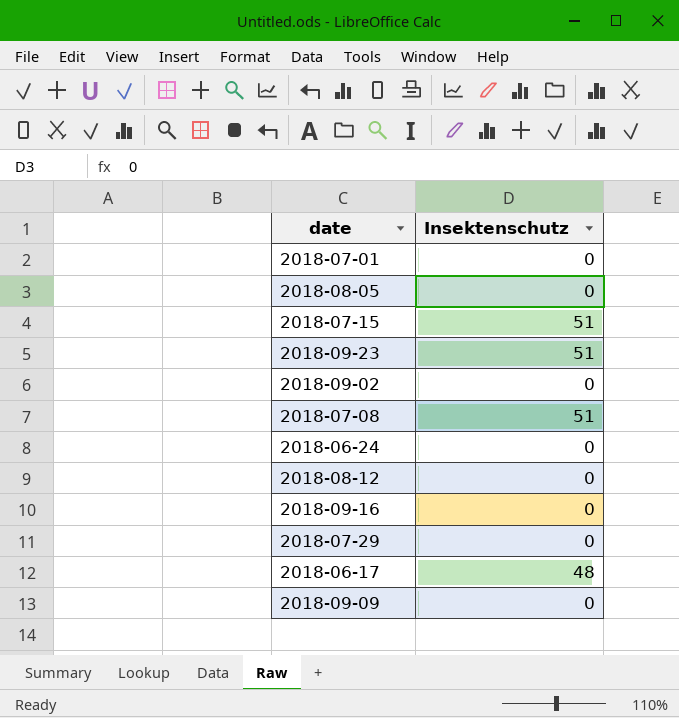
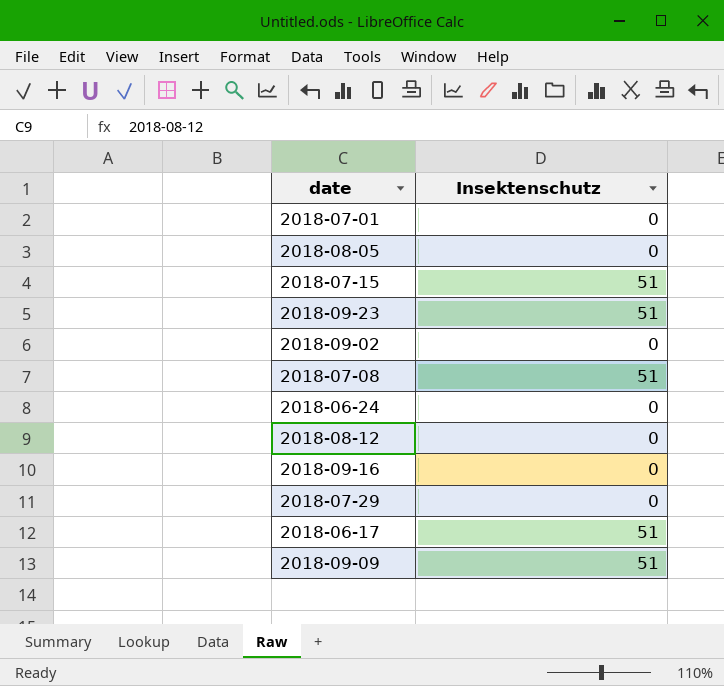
2018-06-17 | Insektenschutz: 48 -> 51
2018-09-09 | Insektenschutz: 0 -> 51

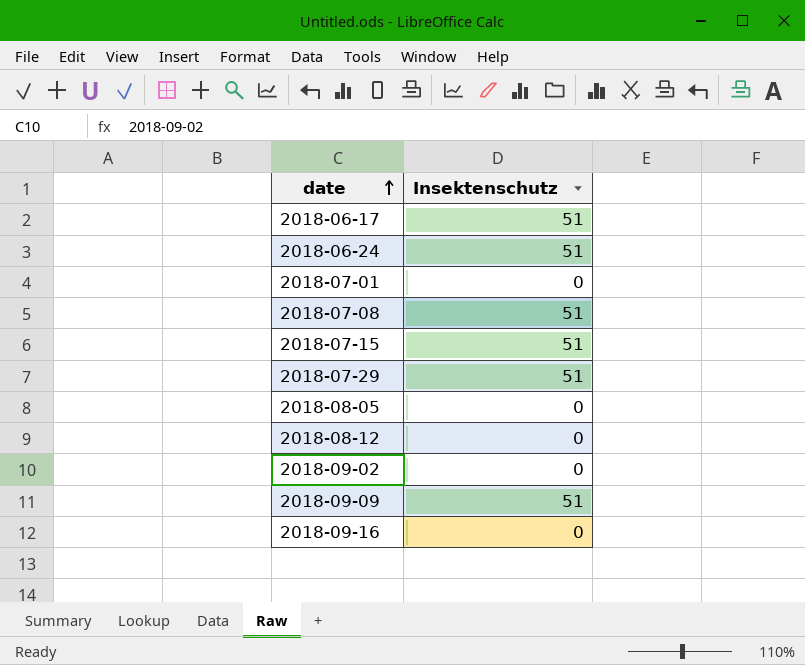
row order: none -> date ascending
row 2018-09-23: 51 -> none
2018-06-24 | Insektenschutz: 0 -> 51
2018-07-29 | Insektenschutz: 0 -> 51

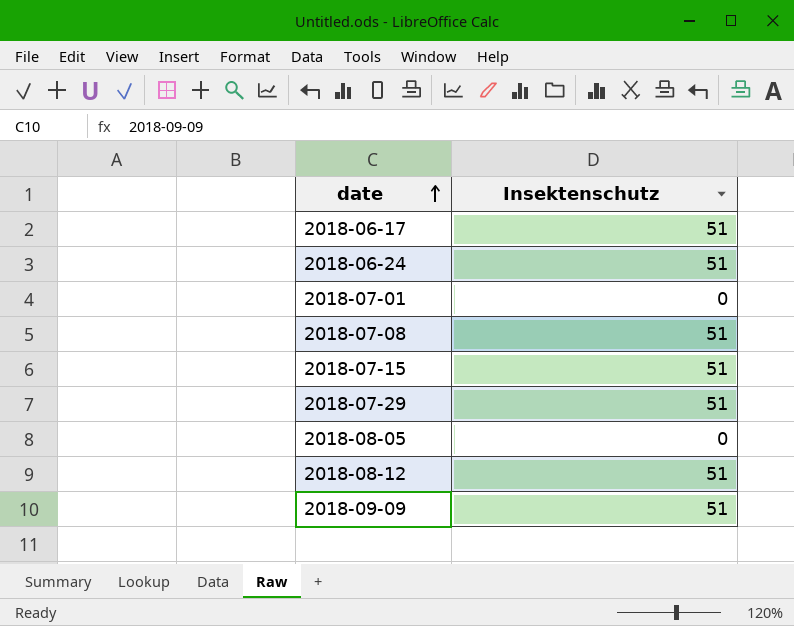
row 2018-09-02: 0 -> none
row 2018-09-16: 0 -> none
2018-08-12 | Insektenschutz: 0 -> 51

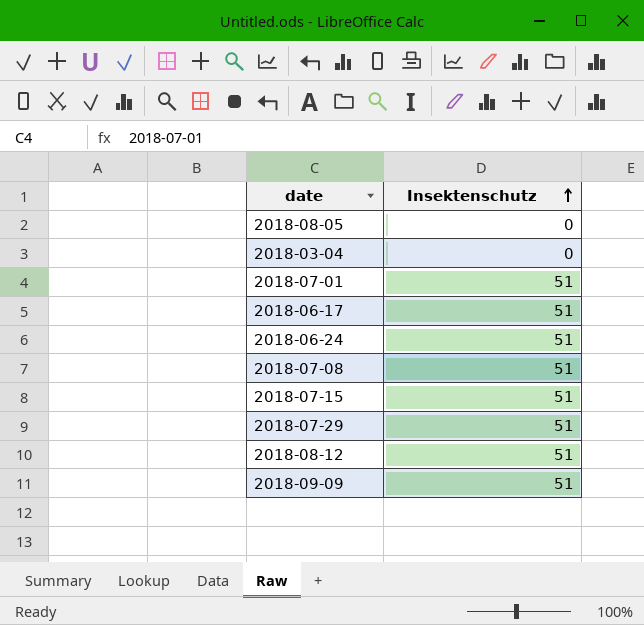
row order: date ascending -> Insektenschutz ascending
row 2018-03-04: none -> 0
2018-07-01 | Insektenschutz: 0 -> 51

